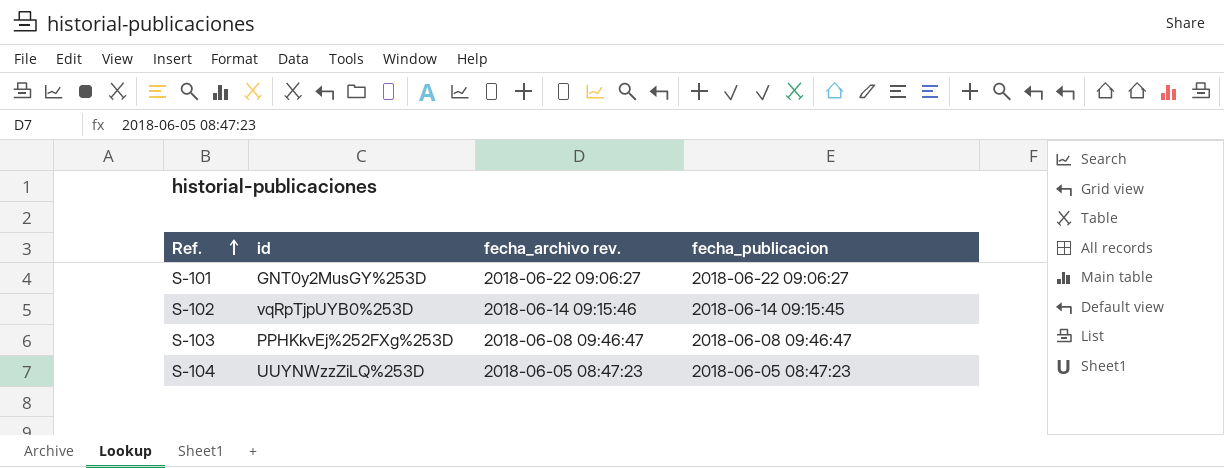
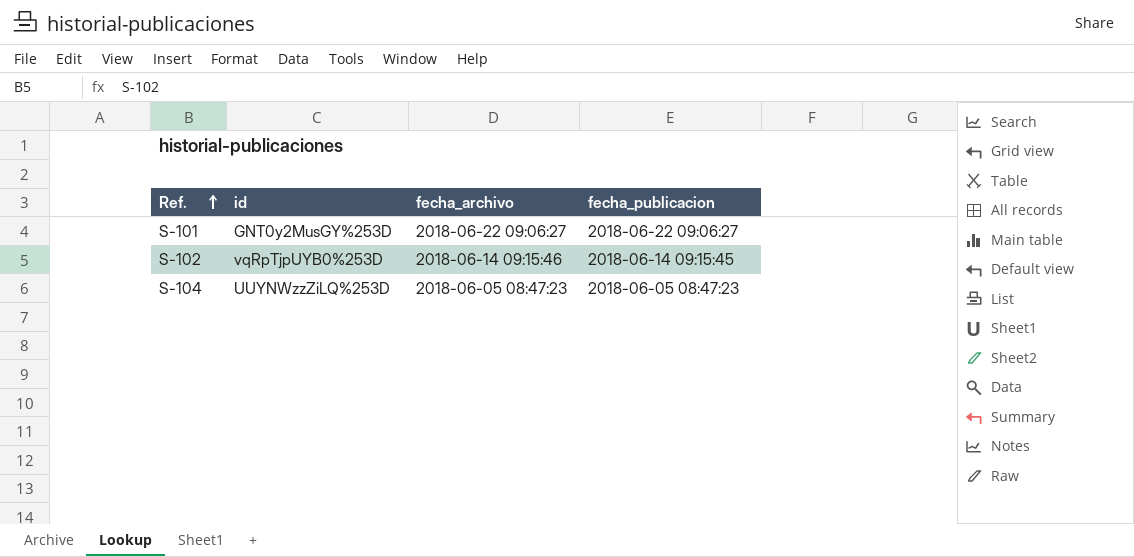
column name: fecha_archivo rev. -> fecha_archivo
row S-103: PPHKkvEj%252FXg%253D | 2018-06-08 09:46:47 | 2018-06-08 09:46:47 -> none

